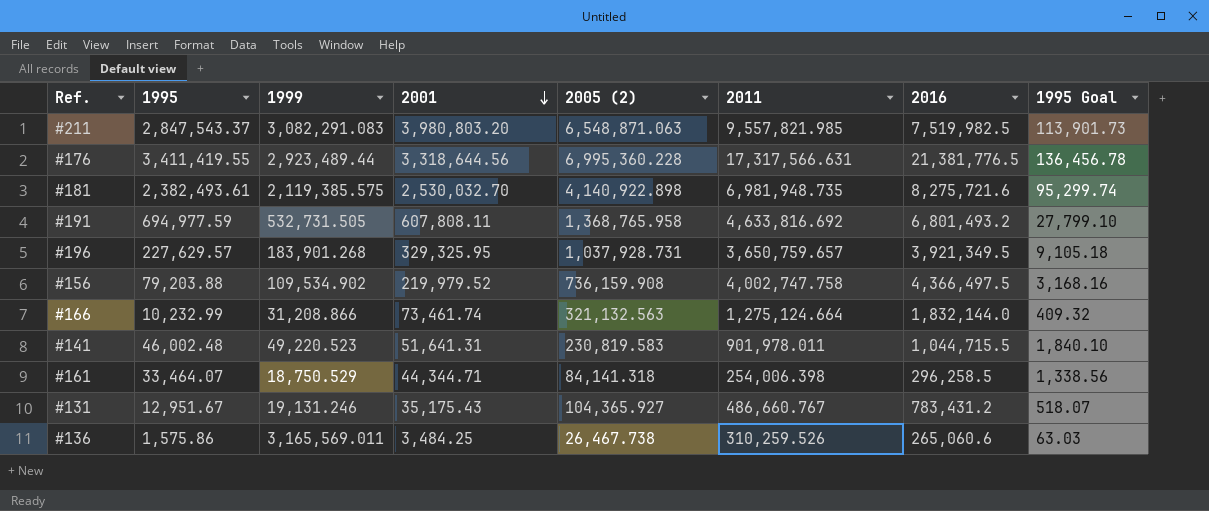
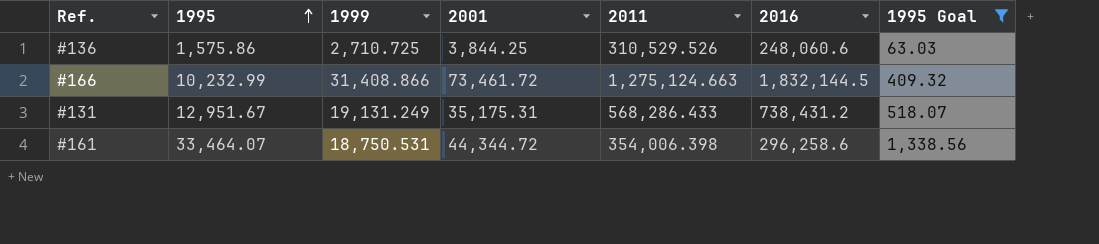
filter: none -> 1995 Goal <= 1,338.56
row order: 2001 descending -> 1995 ascending
column 2005 (2) | position: 5 -> none
#136 | 1999: 3,165,569.011 -> 2,710.725
#136 | 2001: 3,484.25 -> 3,844.25
#136 | 2011: 310,259.526 -> 310,529.526
#136 | 2016: 265,060.6 -> 248,060.6
#166 | 1999: 31,208.866 -> 31,408.866
#166 | 2001: 73,461.74 -> 73,461.72
#166 | 2011: 1,275,124.664 -> 1,275,124.663
#166 | 2016: 1,832,144.0 -> 1,832,144.5
#131 | 1999: 19,131.246 -> 19,131.249
#131 | 2001: 35,175.43 -> 35,175.31
#131 | 2011: 486,660.767 -> 568,286.433
#131 | 2016: 783,431.2 -> 738,431.2
#161 | 1999: 18,750.529 -> 18,750.531
#161 | 2001: 44,344.71 -> 44,344.72
#161 | 2011: 254,006.398 -> 354,006.398
#161 | 2016: 296,258.5 -> 296,258.6

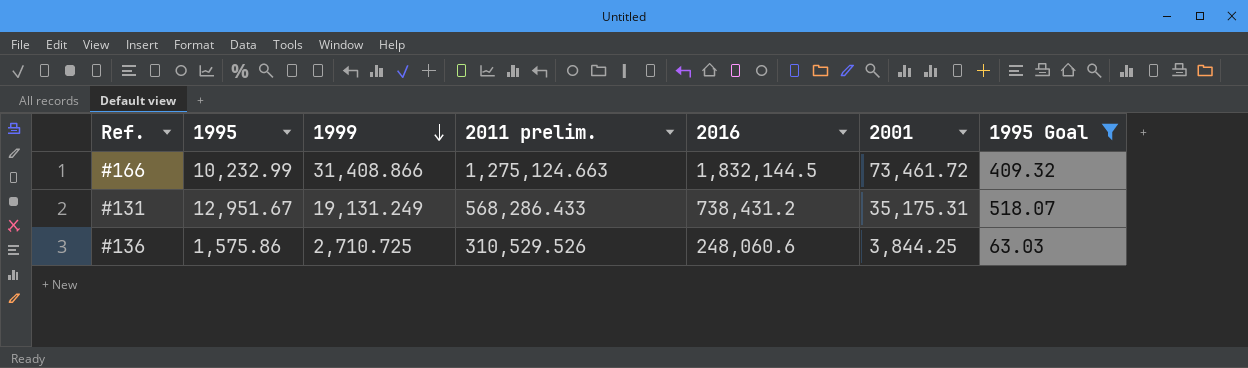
row order: 1995 ascending -> 1999 descending
column name: 2011 -> 2011 prelim.
column 2001 | position: 4 -> 6
row #161: 33,464.07 | 18,750.531 | 44,344.72 | 354,006.398 | 296,258.6 | 1,338.56 -> none

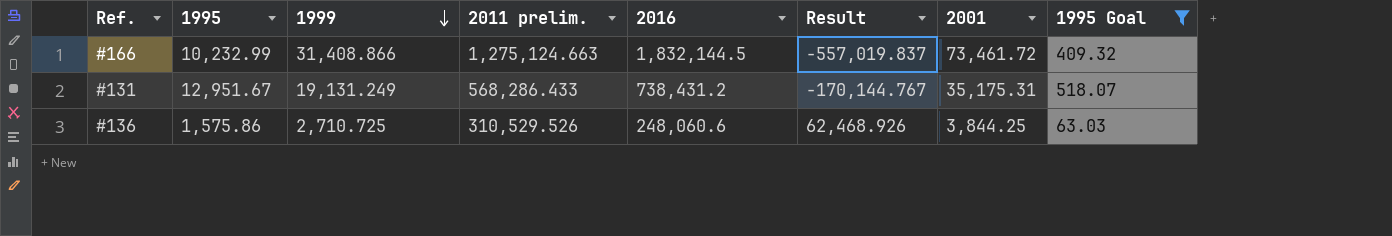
column Result | formula: none -> [2011 prelim.] - [2016]

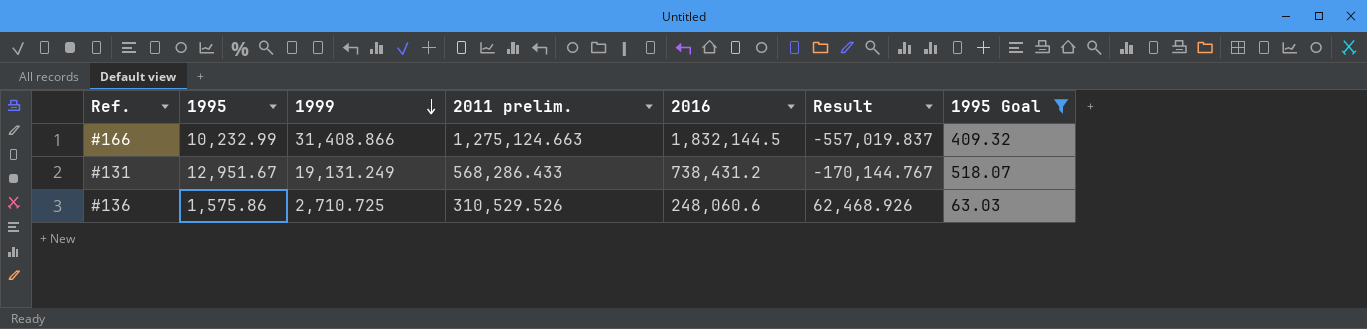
column 2001 | position: 7 -> none

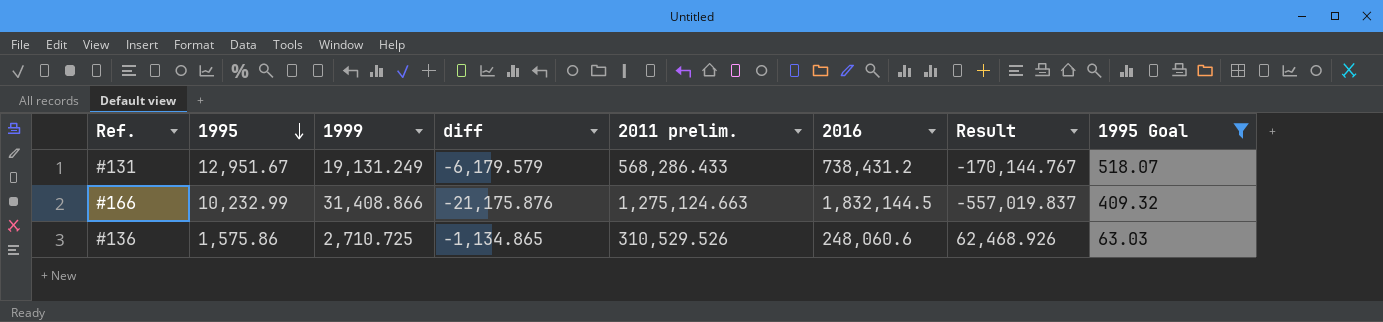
row order: 1999 descending -> 1995 descending
column diff | formula: none -> [1995] - [1999]

